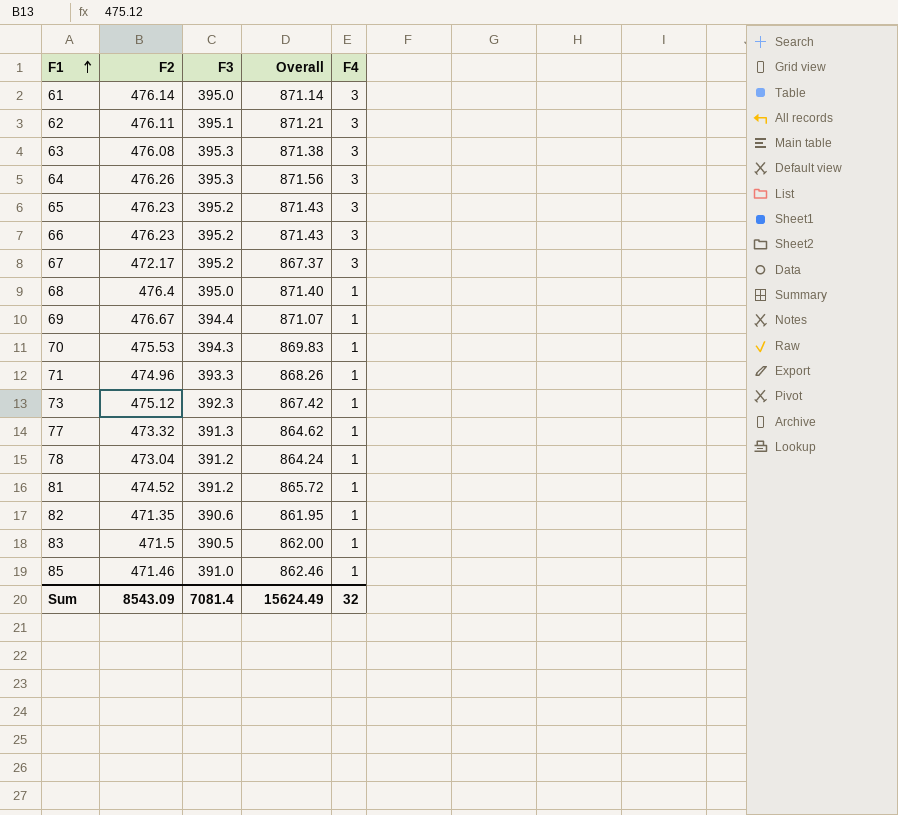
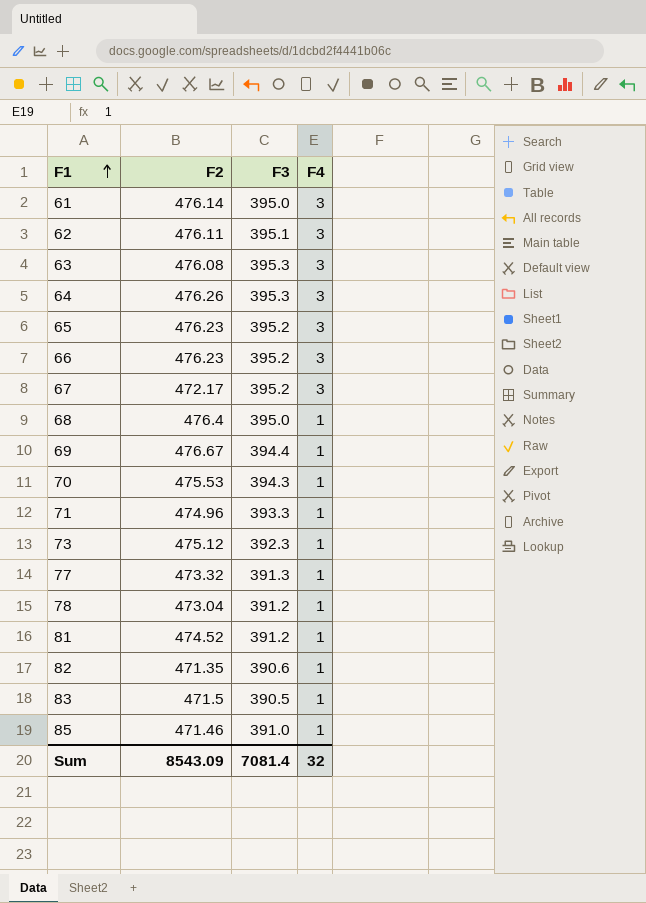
column Overall | formula: [F2] + [F3] -> none

